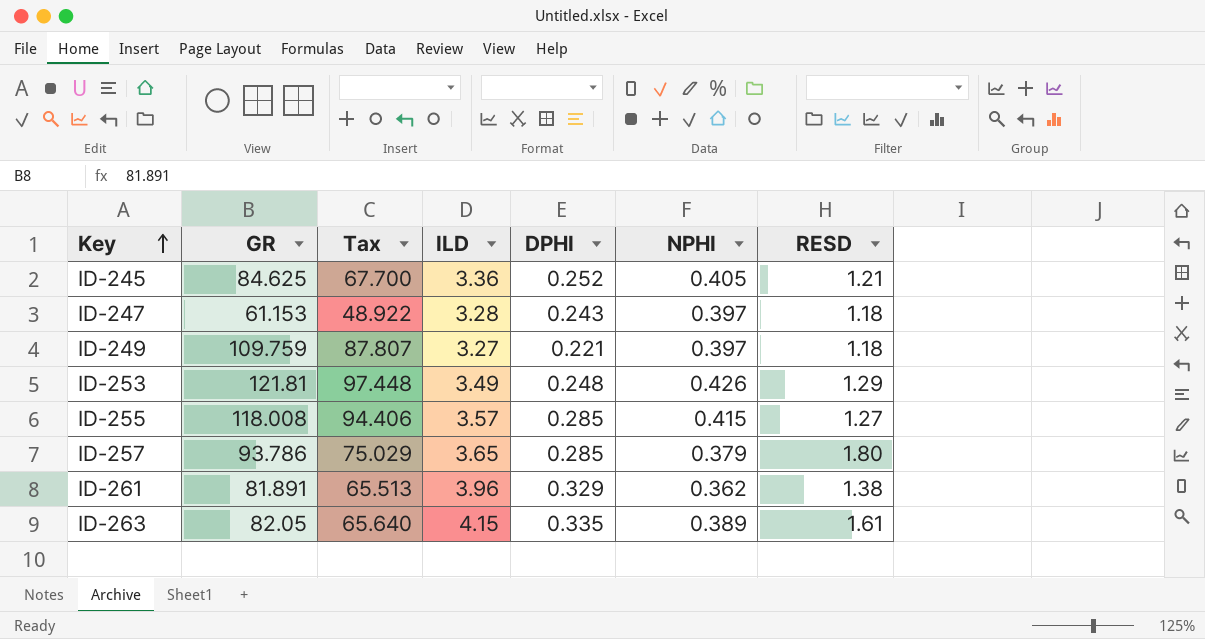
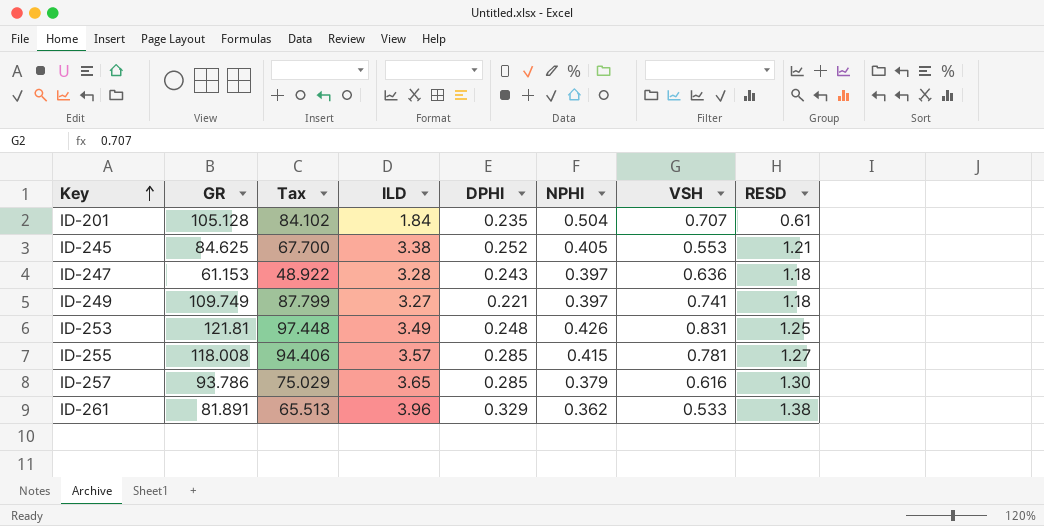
column VSH | position: none -> 7
row ID-263: 82.05 | 65.640 | 4.15 | 0.335 | 0.389 | 1.61 -> none
row ID-201: none -> 105.128 | 84.102 | 1.84 | 0.235 | 0.504 | 0.707 | 0.61
ID-245 | ILD: 3.36 -> 3.38
ID-249 | GR: 109.759 -> 109.749
ID-249 | Tax: 87.807 -> 87.799
ID-253 | RESD: 1.29 -> 1.25
ID-257 | RESD: 1.80 -> 1.30

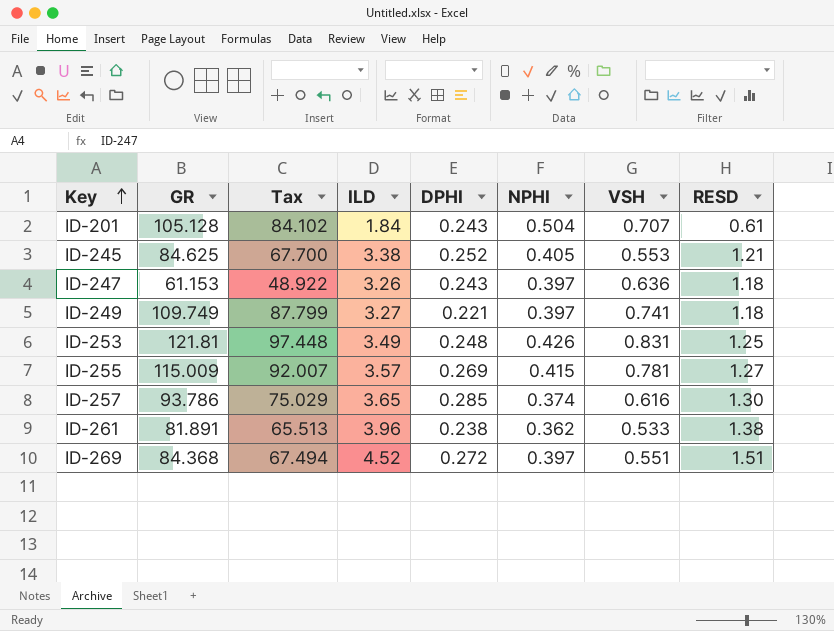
ID-201 | DPHI: 0.235 -> 0.243
ID-247 | ILD: 3.28 -> 3.26
ID-255 | GR: 118.008 -> 115.009
ID-255 | Tax: 94.406 -> 92.007
ID-255 | DPHI: 0.285 -> 0.269
ID-257 | NPHI: 0.379 -> 0.374
ID-261 | DPHI: 0.329 -> 0.238
row ID-269: none -> 84.368 | 67.494 | 4.52 | 0.272 | 0.397 | 0.551 | 1.51

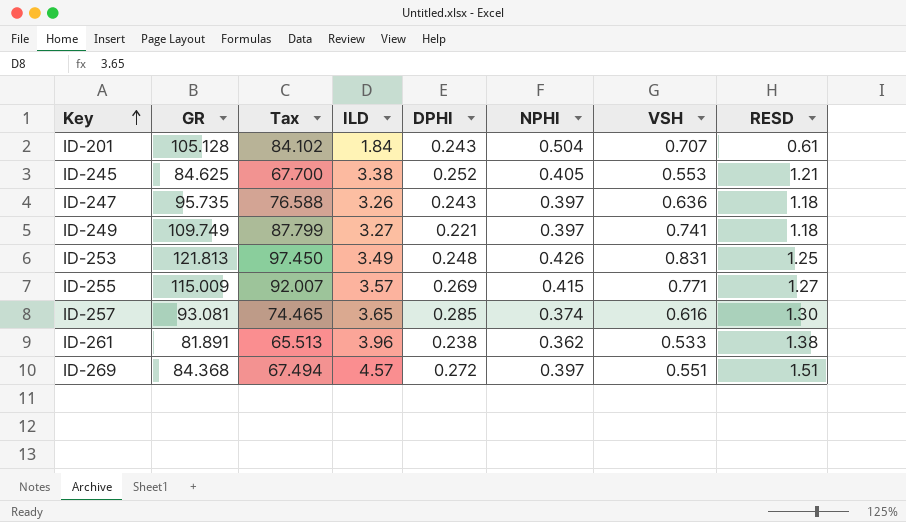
ID-247 | GR: 61.153 -> 95.735
ID-247 | Tax: 48.922 -> 76.588
ID-253 | GR: 121.81 -> 121.813
ID-253 | Tax: 97.448 -> 97.450
ID-255 | VSH: 0.781 -> 0.771
ID-257 | GR: 93.786 -> 93.081
ID-257 | Tax: 75.029 -> 74.465
ID-269 | ILD: 4.52 -> 4.57

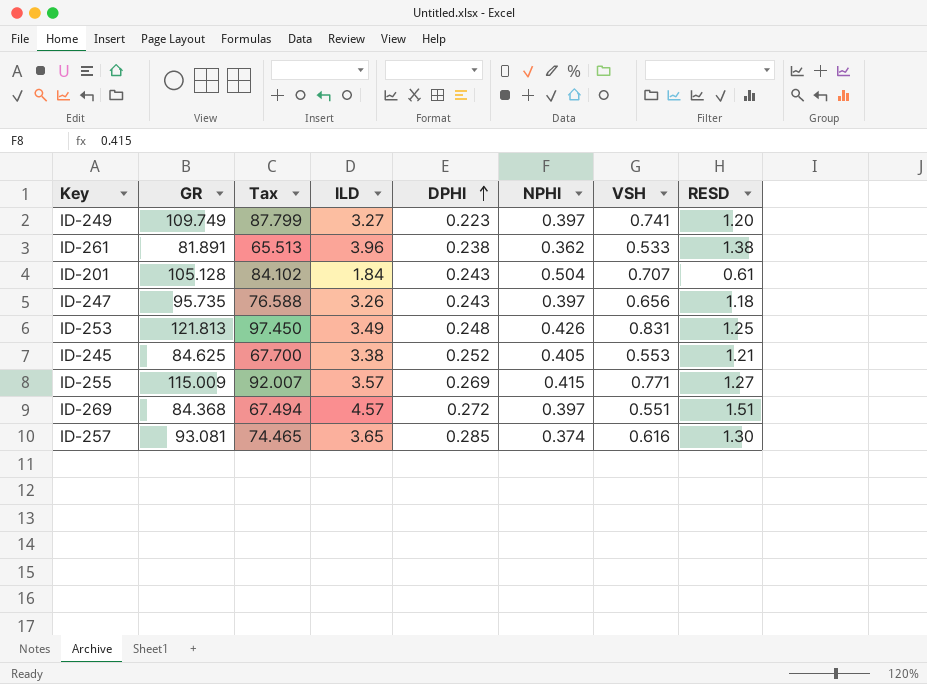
row order: Key ascending -> DPHI ascending
ID-249 | DPHI: 0.221 -> 0.223
ID-249 | RESD: 1.18 -> 1.20
ID-247 | VSH: 0.636 -> 0.656

